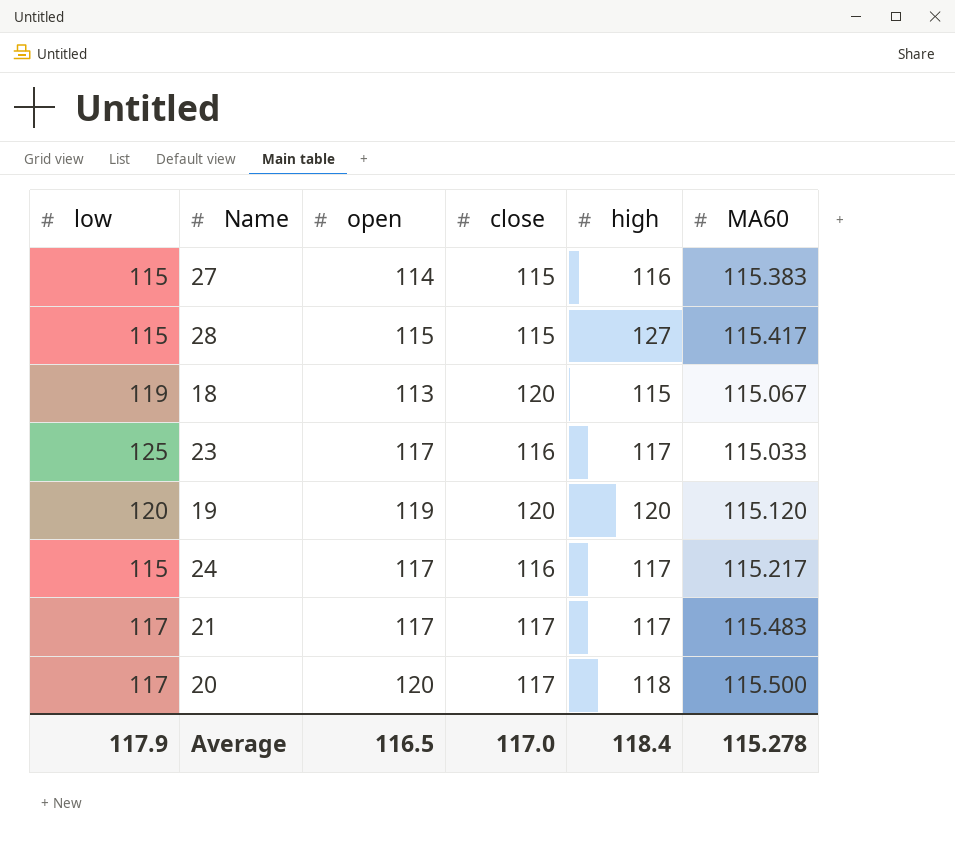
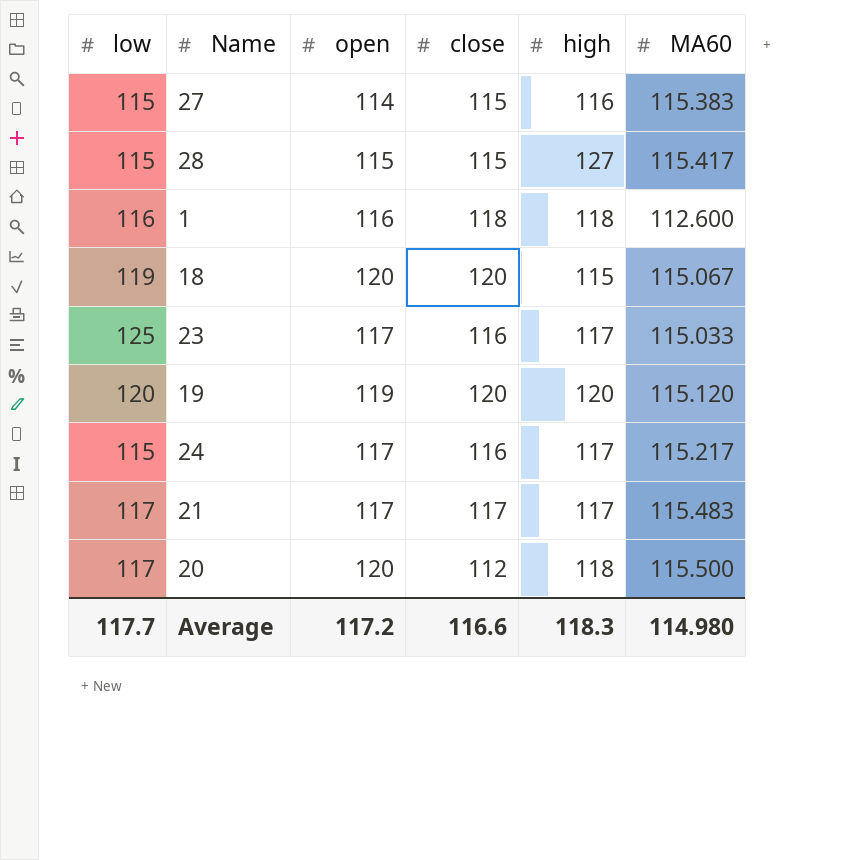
row 1: none -> 116 | 116 | 118 | 118 | 112.600
18 | open: 113 -> 120
20 | close: 117 -> 112
Average | low: 117.9 -> 117.7
Average | open: 116.5 -> 117.2
Average | close: 117.0 -> 116.6
Average | high: 118.4 -> 118.3
Average | MA60: 115.278 -> 114.980

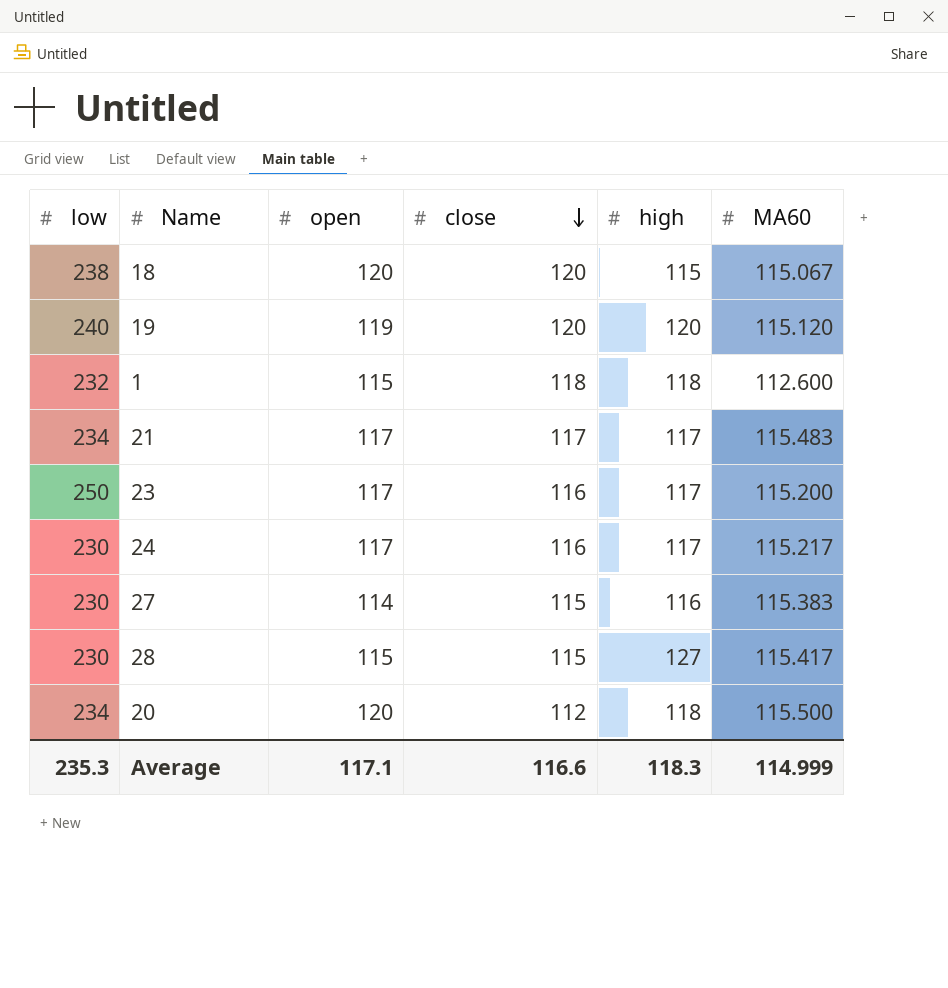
row order: none -> close descending
18 | low: 119 -> 238
19 | low: 120 -> 240
1 | low: 116 -> 232
1 | open: 116 -> 115
21 | low: 117 -> 234
23 | low: 125 -> 250
23 | MA60: 115.033 -> 115.200
24 | low: 115 -> 230
27 | low: 115 -> 230
28 | low: 115 -> 230
20 | low: 117 -> 234
Average | low: 117.7 -> 235.3
Average | open: 117.2 -> 117.1
Average | MA60: 114.980 -> 114.999

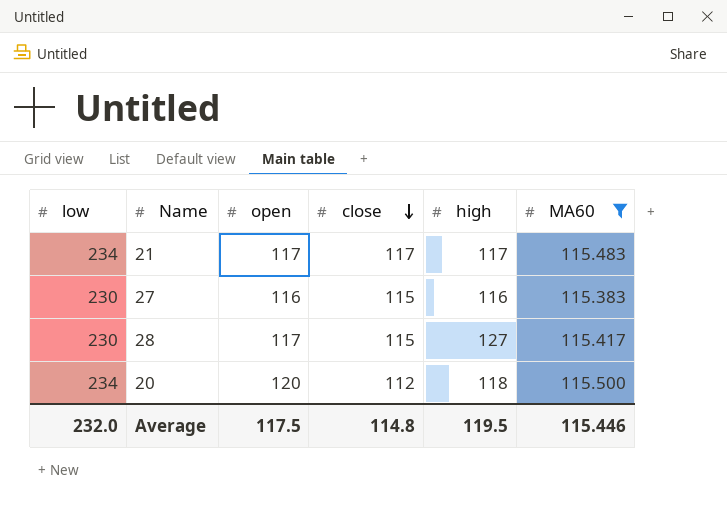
filter: none -> MA60 >= 115.383
27 | open: 114 -> 116
28 | open: 115 -> 117
Average | low: 235.3 -> 232.0
Average | open: 117.1 -> 117.5
Average | close: 116.6 -> 114.8
Average | high: 118.3 -> 119.5
Average | MA60: 114.999 -> 115.446

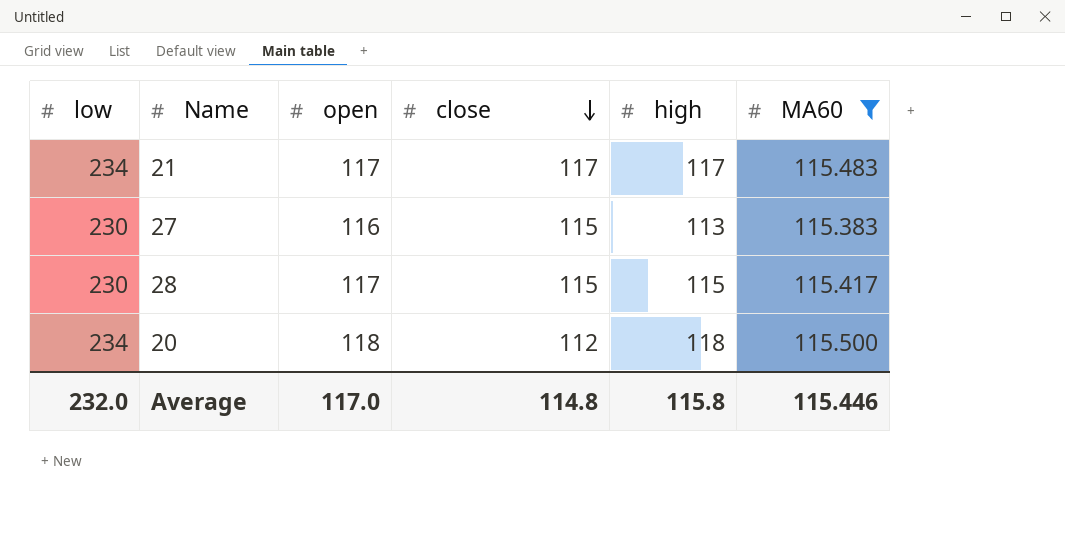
27 | high: 116 -> 113
28 | high: 127 -> 115
20 | open: 120 -> 118
Average | open: 117.5 -> 117.0
Average | high: 119.5 -> 115.8

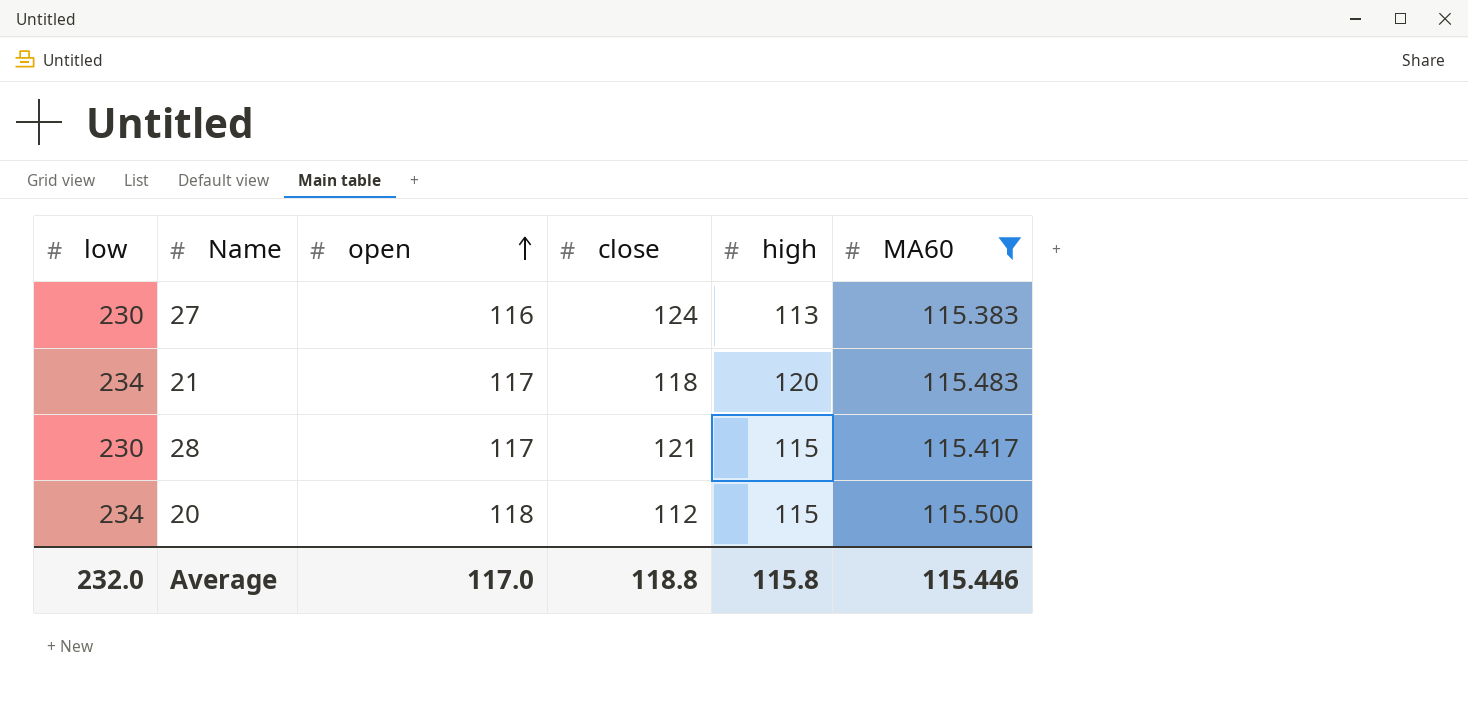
row order: close descending -> open ascending
27 | close: 115 -> 124
21 | close: 117 -> 118
21 | high: 117 -> 120
28 | close: 115 -> 121
20 | high: 118 -> 115
Average | close: 114.8 -> 118.8

